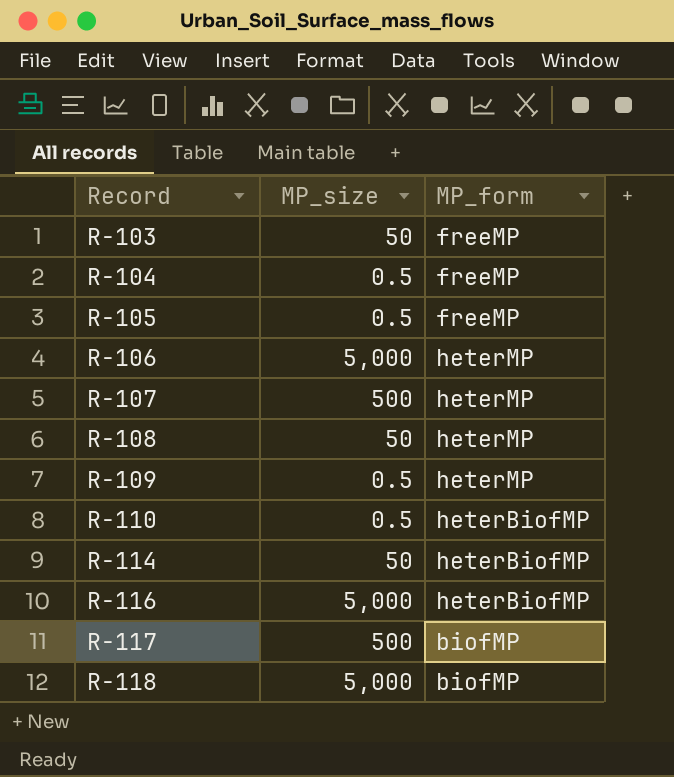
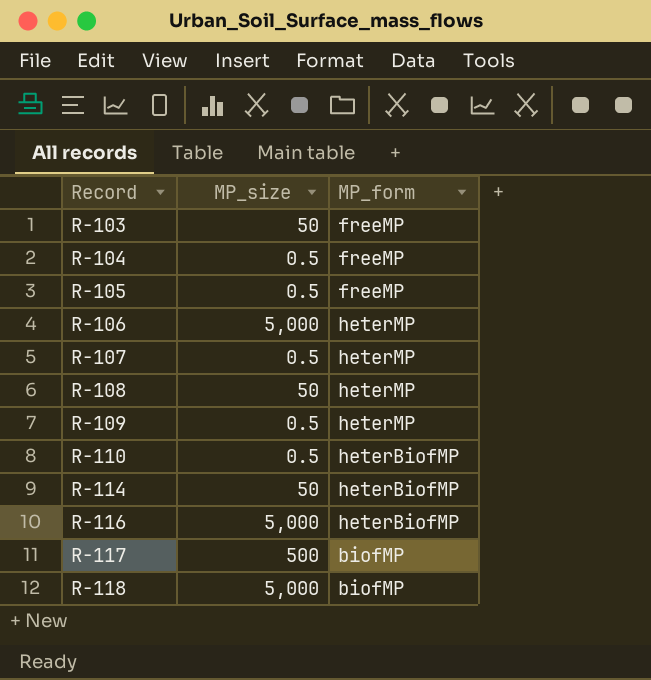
R-107 | MP_size: 500 -> 0.5

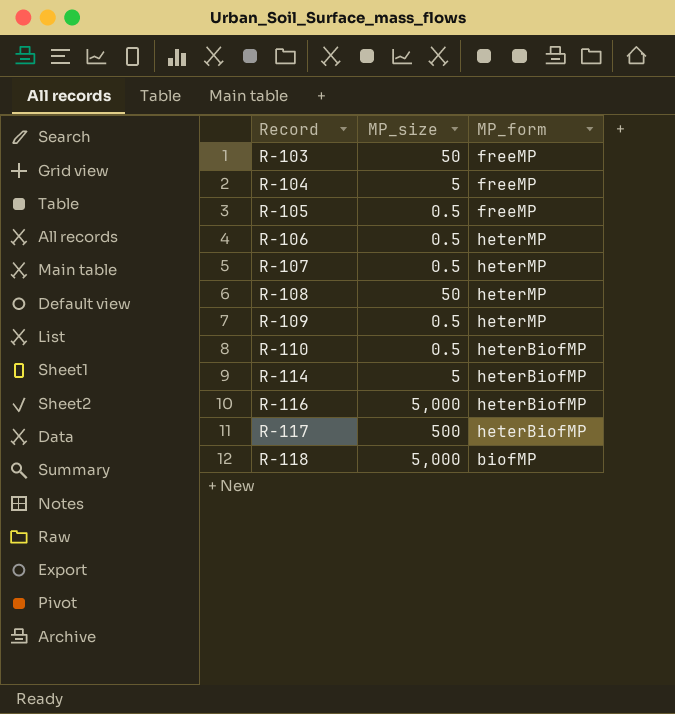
R-104 | MP_size: 0.5 -> 5
R-106 | MP_size: 5,000 -> 0.5
R-114 | MP_size: 50 -> 5
R-117 | MP_form: biofMP -> heterBiofMP

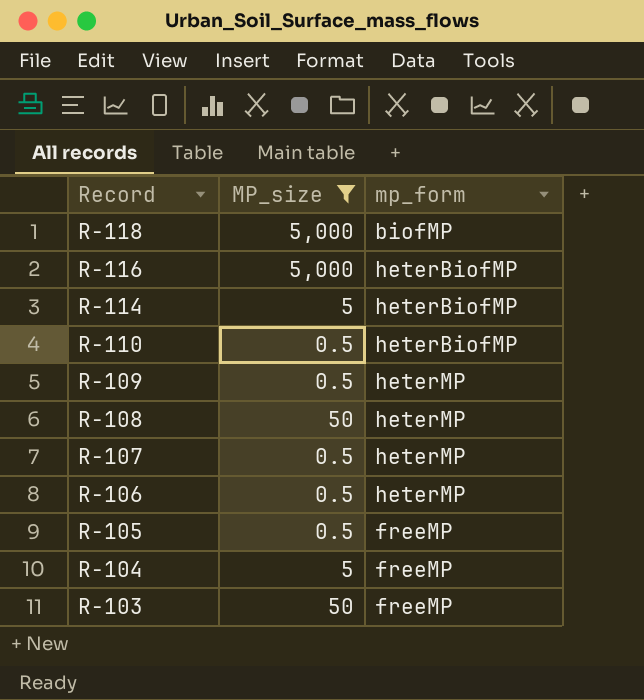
filter: none -> MP_size != 500
row order: Record ascending -> Record descending
column name: MP_form -> mp_form

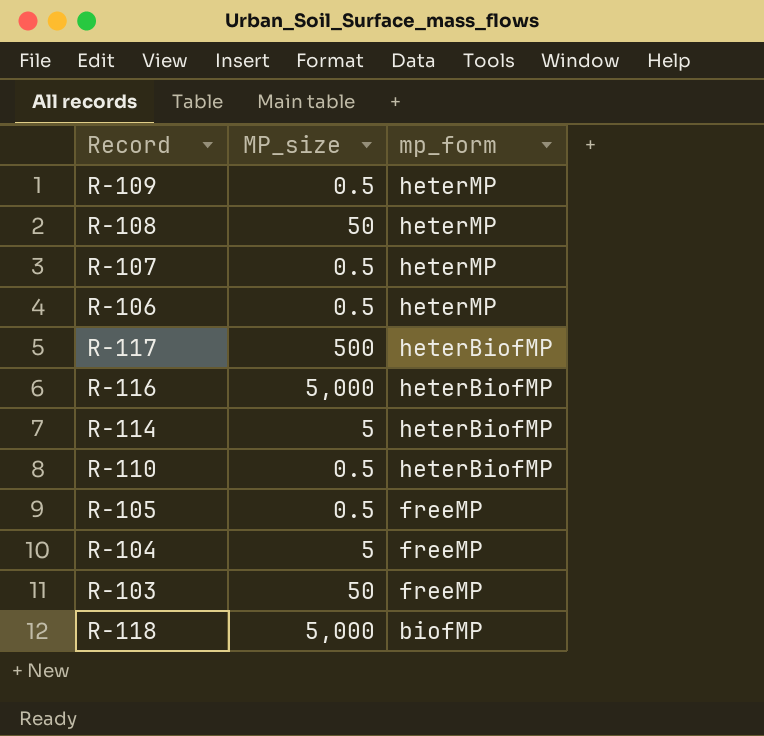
filter: MP_size != 500 -> none
row order: Record descending -> mp_form descending

